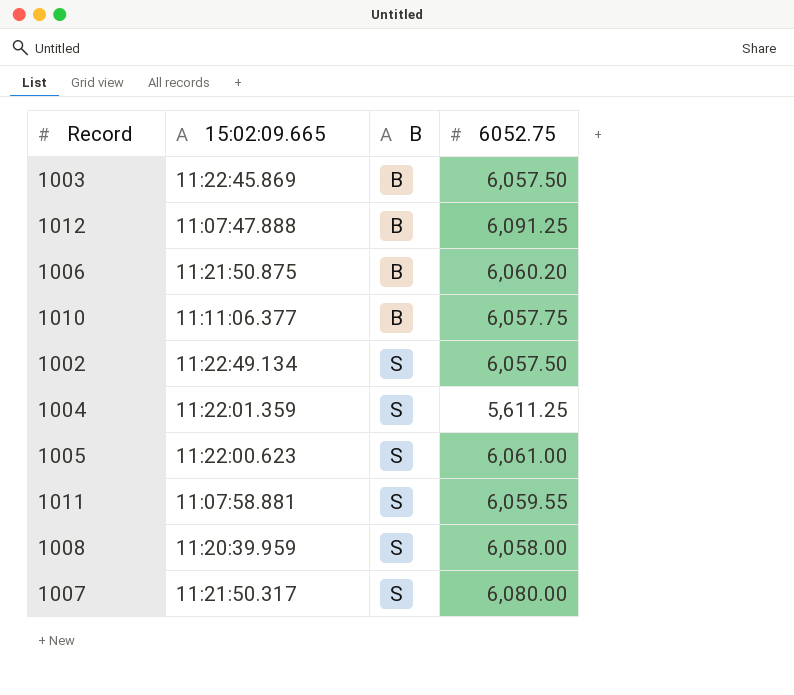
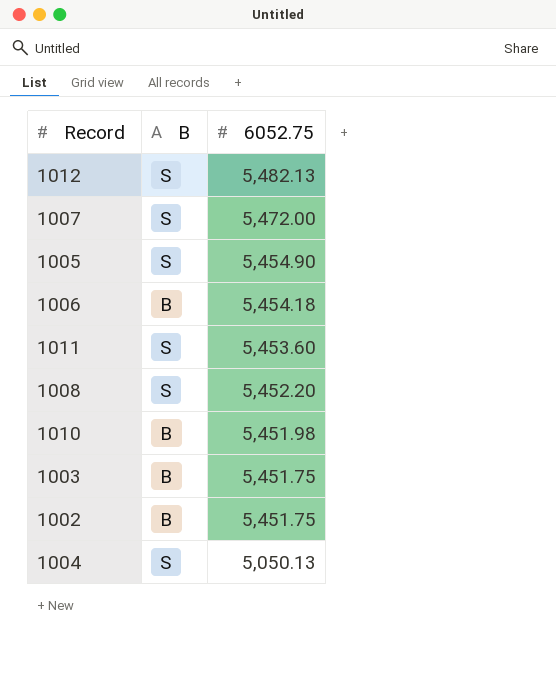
row order: B ascending -> 6052.75 descending
column 15:02:09.665 | position: 2 -> none
1012 | B: B -> S
1012 | 6052.75: 6,091.25 -> 5,482.13
1007 | 6052.75: 6,080.00 -> 5,472.00
1005 | 6052.75: 6,061.00 -> 5,454.90
1006 | 6052.75: 6,060.20 -> 5,454.18
1011 | 6052.75: 6,059.55 -> 5,453.60
1008 | 6052.75: 6,058.00 -> 5,452.20
1010 | 6052.75: 6,057.75 -> 5,451.98
1003 | 6052.75: 6,057.50 -> 5,451.75
1002 | B: S -> B
1002 | 6052.75: 6,057.50 -> 5,451.75
1004 | 6052.75: 5,611.25 -> 5,050.13

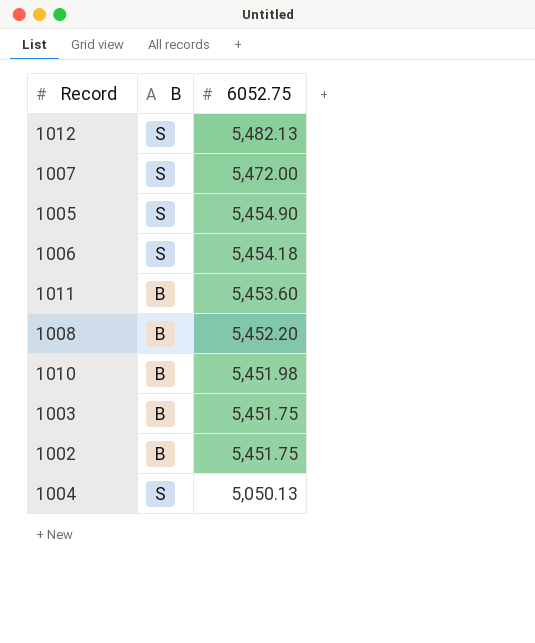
1006 | B: B -> S
1011 | B: S -> B
1008 | B: S -> B

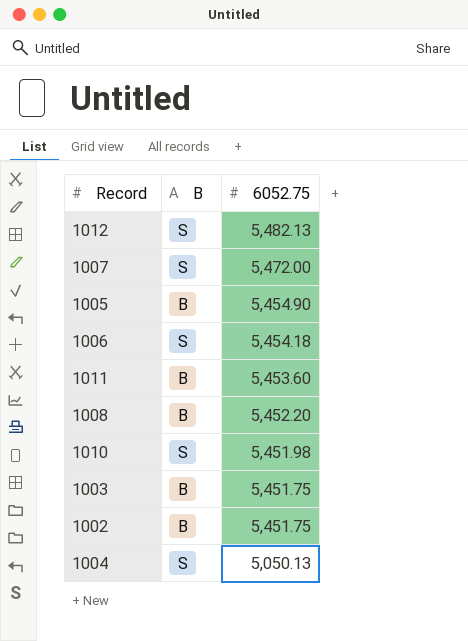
1005 | B: S -> B
1010 | B: B -> S

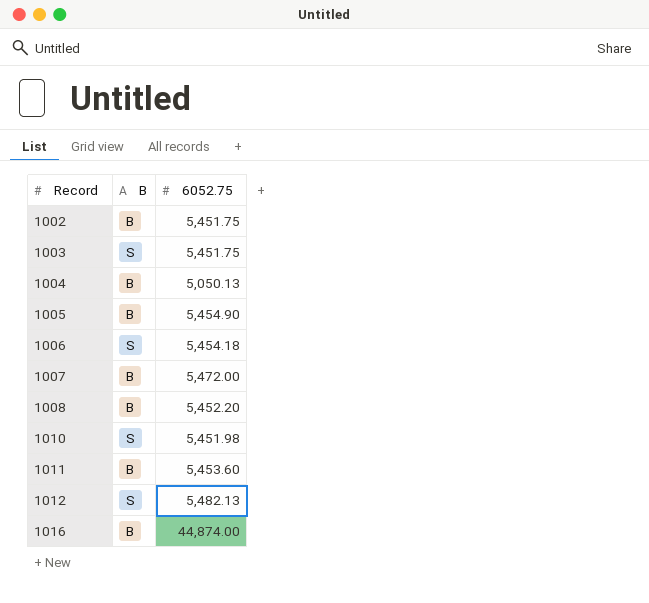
row order: 6052.75 descending -> Record ascending
1003 | B: B -> S
1004 | B: S -> B
1007 | B: S -> B
row 1016: none -> B | 44,874.00

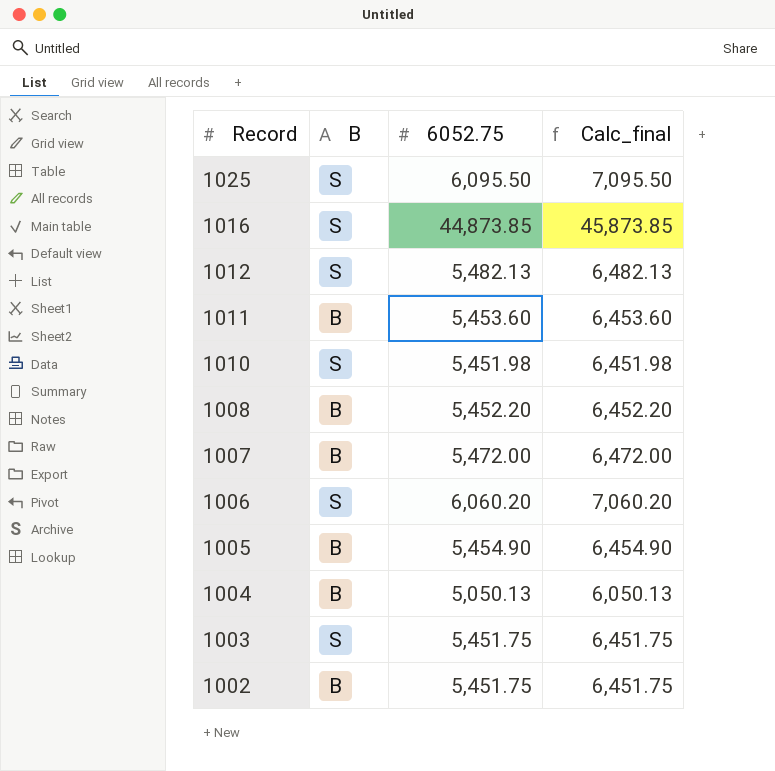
row order: Record ascending -> Record descending
column Calc_final | formula: none -> [6052.75] + 1000
row 1025: none -> S | 6,095.50 | 7,095.50
1016 | B: B -> S
1016 | 6052.75: 44,874.00 -> 44,873.85
1006 | 6052.75: 5,454.18 -> 6,060.20

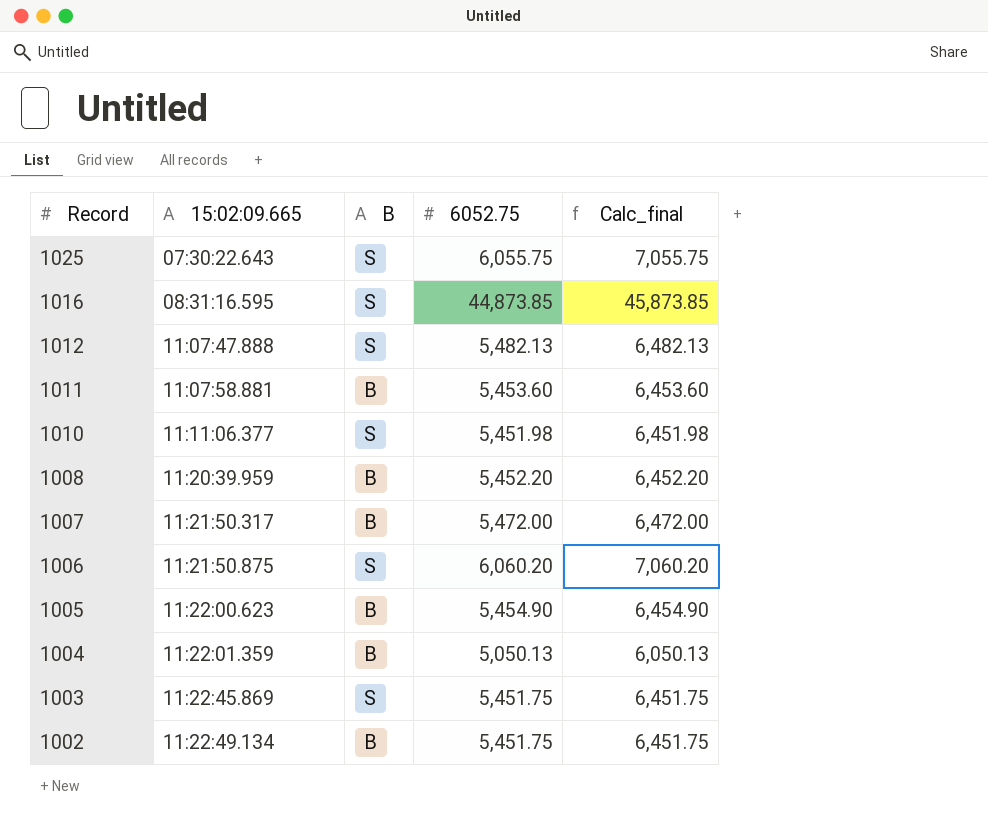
column 15:02:09.665 | position: none -> 2
1025 | 6052.75: 6,095.50 -> 6,055.75
1025 | Calc_final: 7,095.50 -> 7,055.75

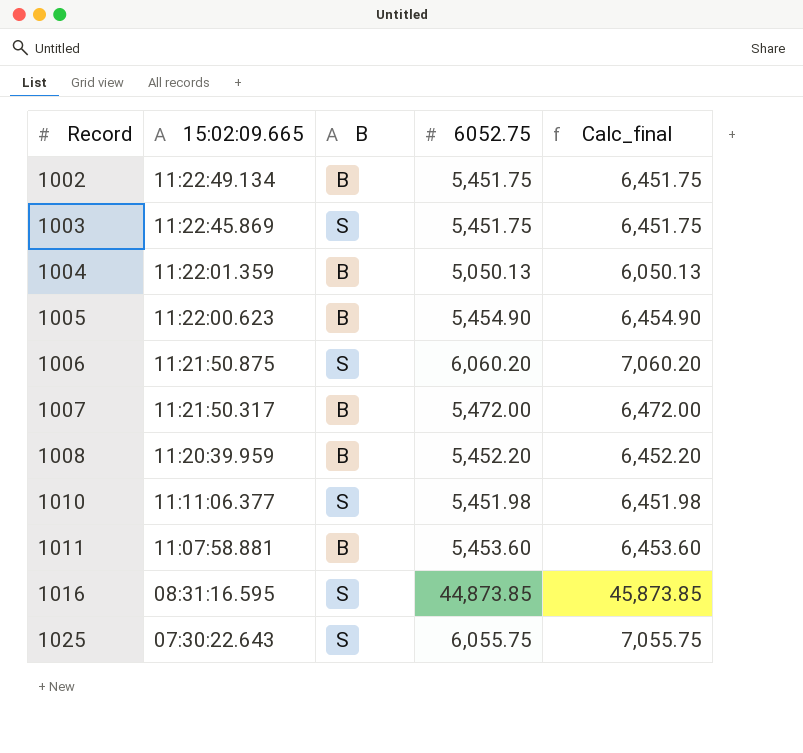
row order: Record descending -> Record ascending
row 1012: 11:07:47.888 | S | 5,482.13 | 6,482.13 -> none

